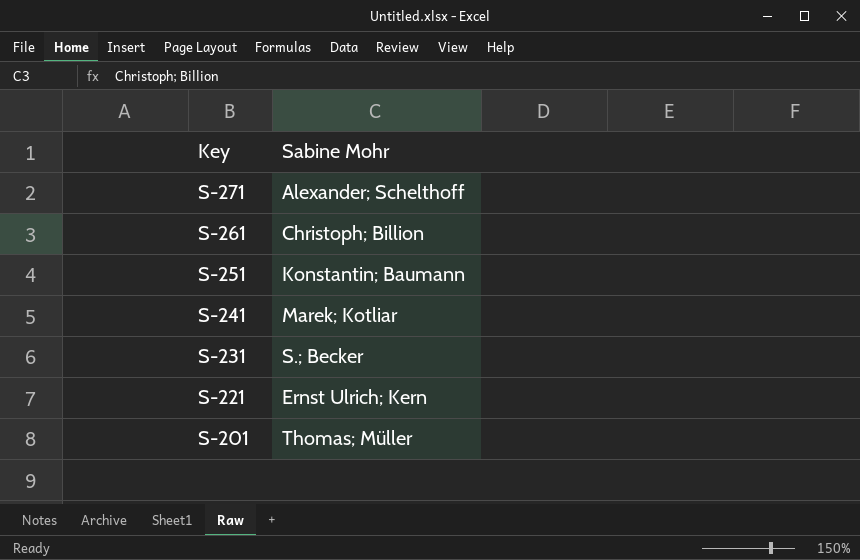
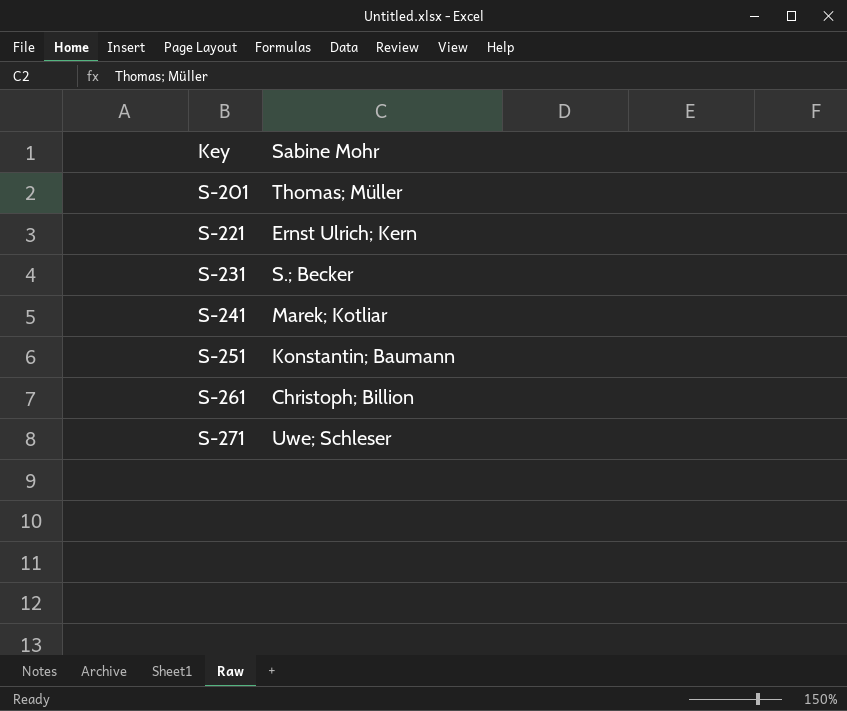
row order: Key descending -> Key ascending
S-271 | Sabine Mohr: Alexander; Schelthoff -> Uwe; Schleser

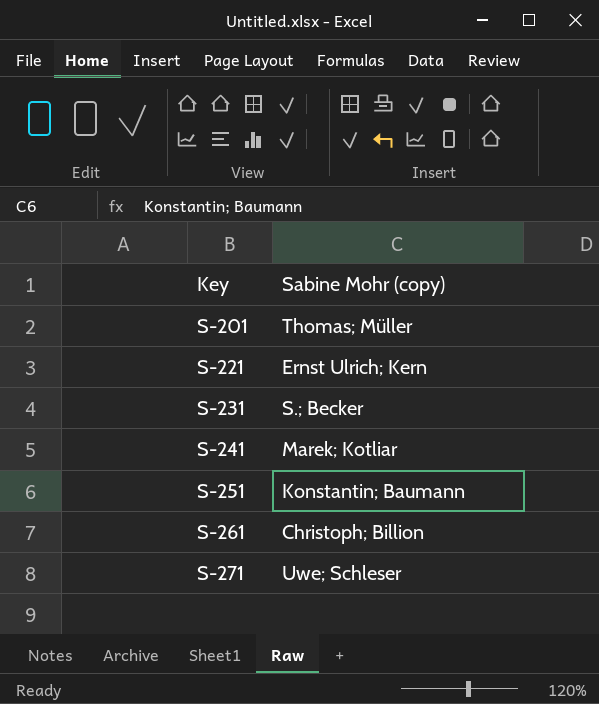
column name: Sabine Mohr -> Sabine Mohr (copy)

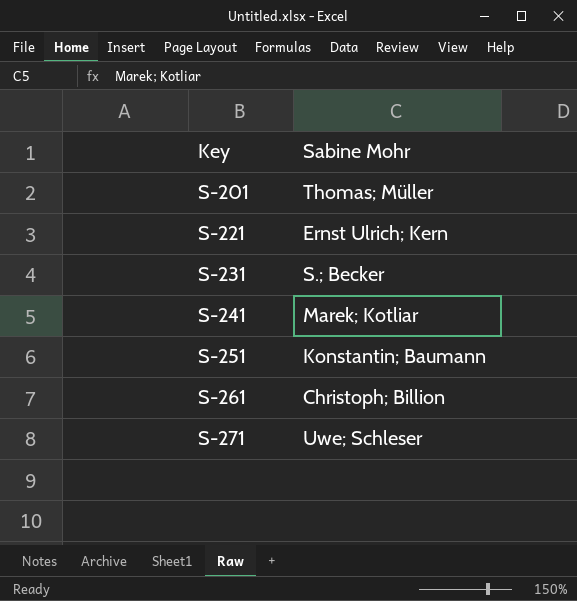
column name: Sabine Mohr (copy) -> Sabine Mohr

